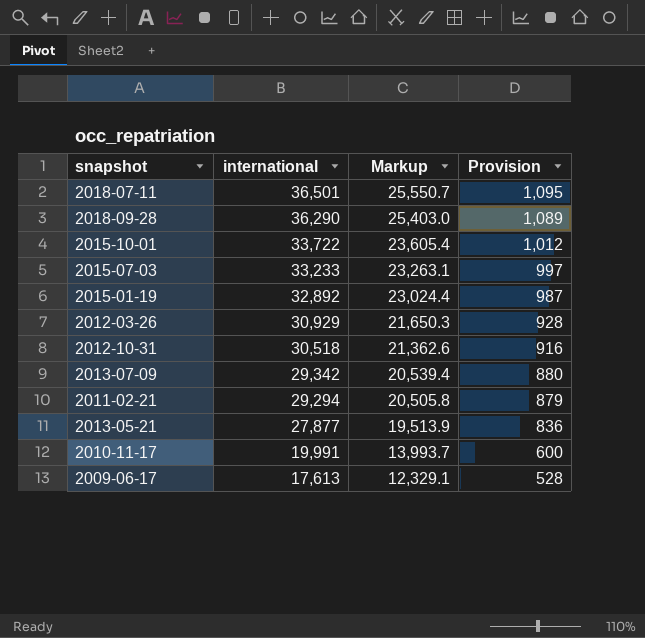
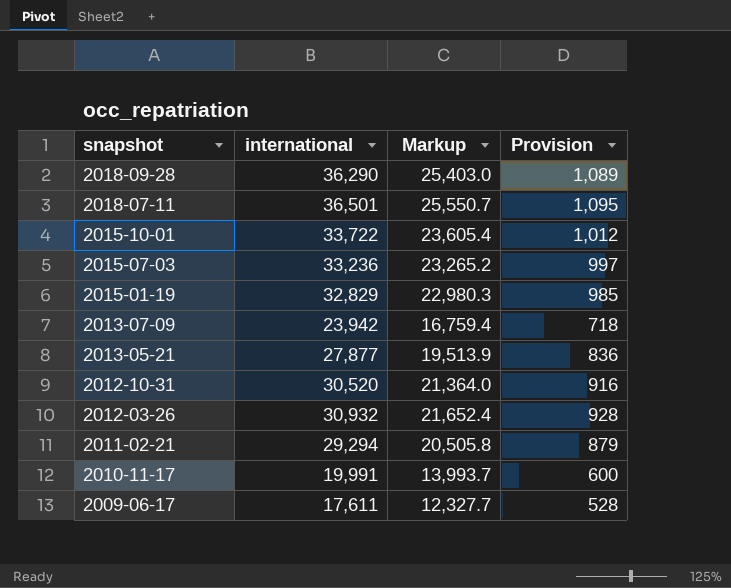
row order: international descending -> snapshot descending
2015-07-03 | international: 33,233 -> 33,236
2015-07-03 | Markup: 23,263.1 -> 23,265.2
2015-01-19 | international: 32,892 -> 32,829
2015-01-19 | Markup: 23,024.4 -> 22,980.3
2015-01-19 | Provision: 987 -> 985
2013-07-09 | international: 29,342 -> 23,942
2013-07-09 | Markup: 20,539.4 -> 16,759.4
2013-07-09 | Provision: 880 -> 718
2012-10-31 | international: 30,518 -> 30,520
2012-10-31 | Markup: 21,362.6 -> 21,364.0
2012-03-26 | international: 30,929 -> 30,932
2012-03-26 | Markup: 21,650.3 -> 21,652.4
2009-06-17 | international: 17,613 -> 17,611
2009-06-17 | Markup: 12,329.1 -> 12,327.7

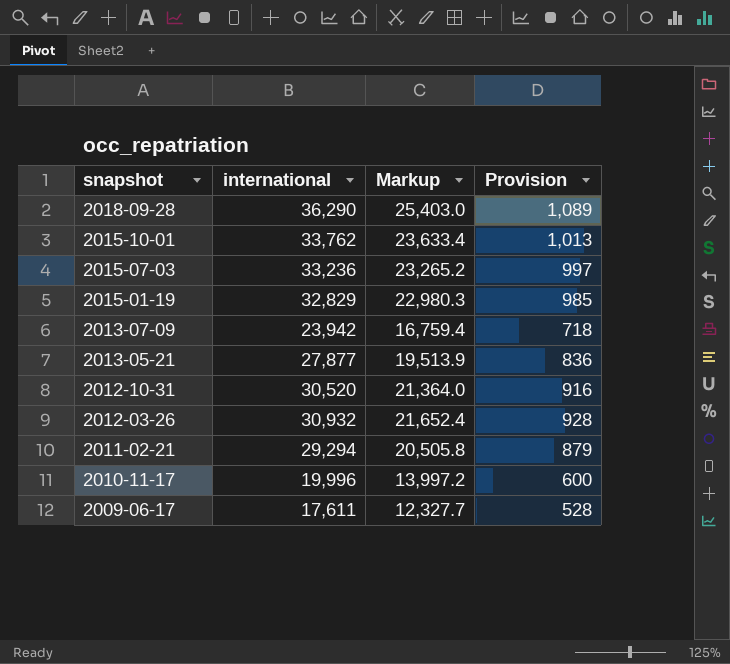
row 2018-07-11: 36,501 | 25,550.7 | 1,095 -> none
2015-10-01 | international: 33,722 -> 33,762
2015-10-01 | Markup: 23,605.4 -> 23,633.4
2015-10-01 | Provision: 1,012 -> 1,013
2010-11-17 | international: 19,991 -> 19,996
2010-11-17 | Markup: 13,993.7 -> 13,997.2

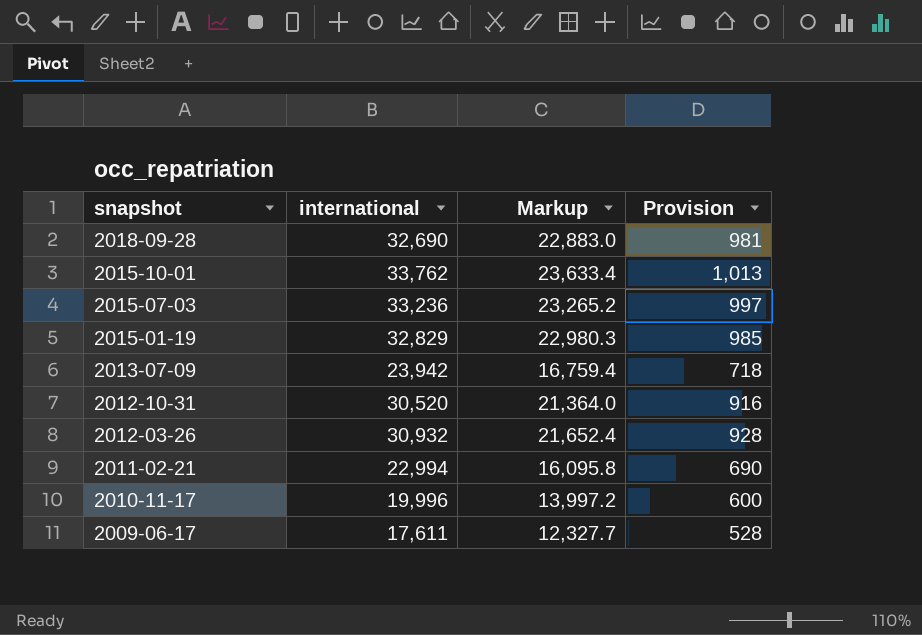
row 2013-05-21: 27,877 | 19,513.9 | 836 -> none
2018-09-28 | international: 36,290 -> 32,690
2018-09-28 | Markup: 25,403.0 -> 22,883.0
2018-09-28 | Provision: 1,089 -> 981
2011-02-21 | international: 29,294 -> 22,994
2011-02-21 | Markup: 20,505.8 -> 16,095.8
2011-02-21 | Provision: 879 -> 690

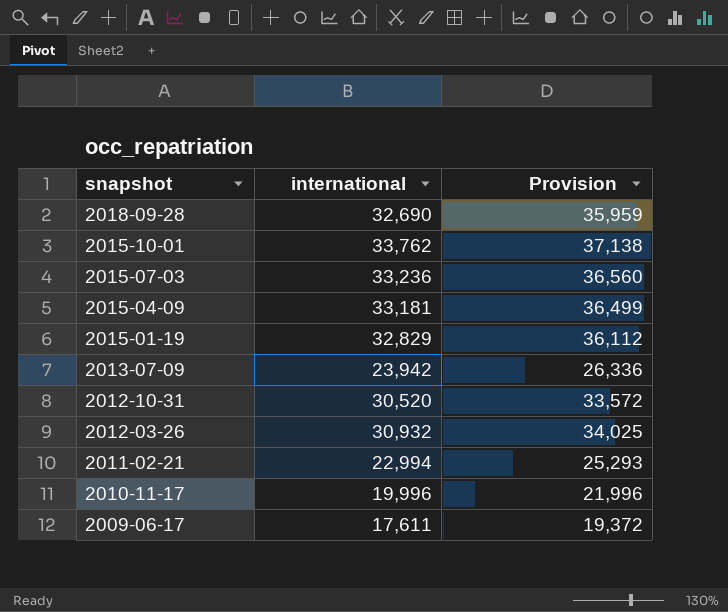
column Markup | formula: [international] * 0.7 -> none
column Provision | formula: [international] * 0.03 -> [international] * 1.1
row 2015-04-09: none -> 33,181 | 36,499

